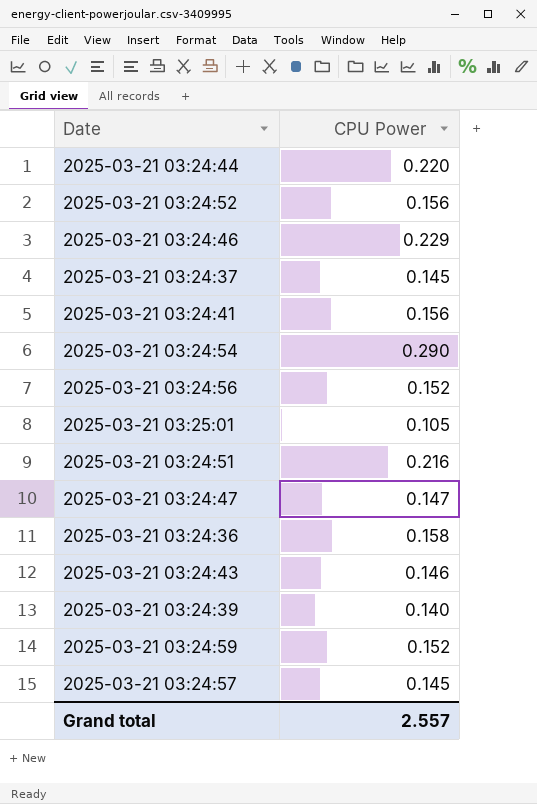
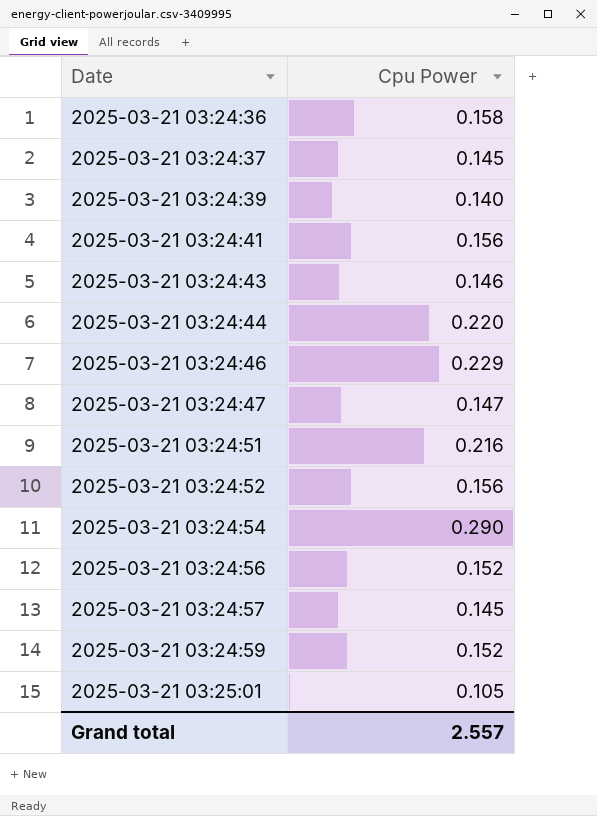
row order: none -> Date ascending
column name: CPU Power -> Cpu Power

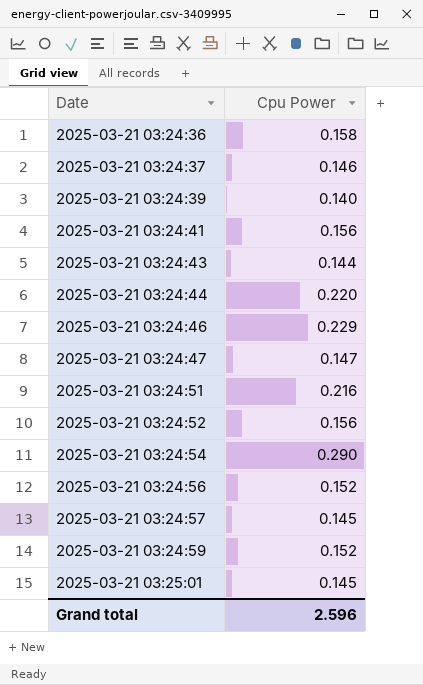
2025-03-21 03:24:37 | Cpu Power: 0.145 -> 0.146
2025-03-21 03:24:43 | Cpu Power: 0.146 -> 0.144
2025-03-21 03:25:01 | Cpu Power: 0.105 -> 0.145
Grand total | Cpu Power: 2.557 -> 2.596

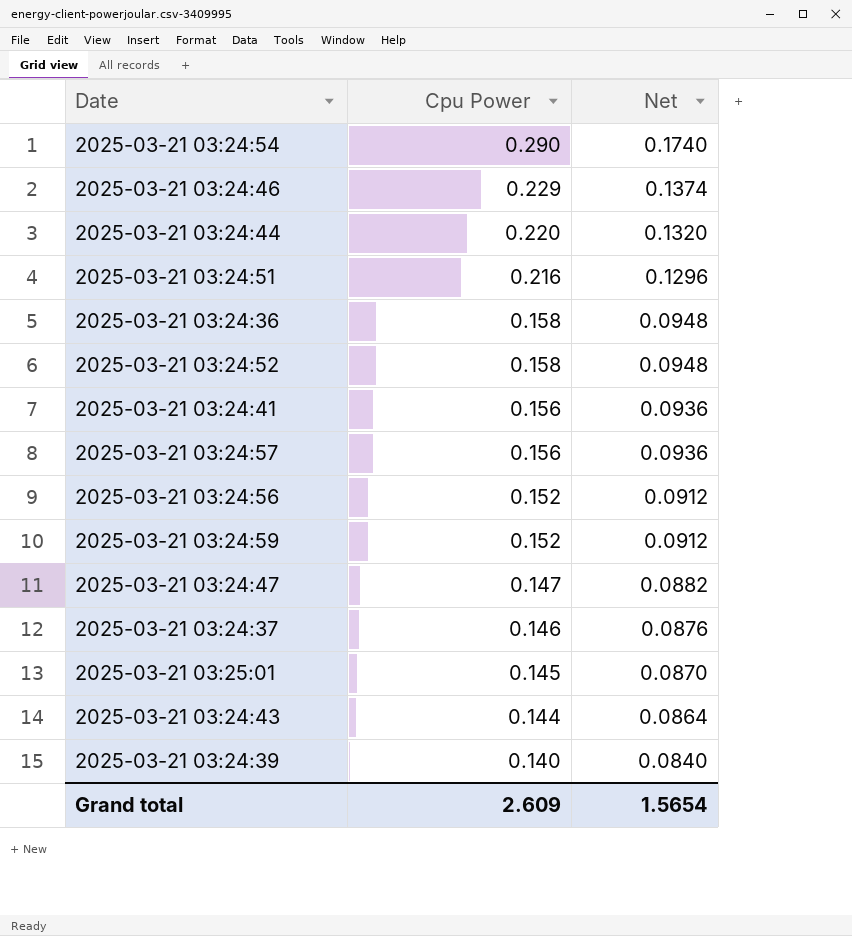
row order: Date ascending -> Cpu Power descending
column Net | formula: none -> [Cpu Power] * 0.6
2025-03-21 03:24:52 | Cpu Power: 0.156 -> 0.158
2025-03-21 03:24:57 | Cpu Power: 0.145 -> 0.156
Grand total | Cpu Power: 2.596 -> 2.609

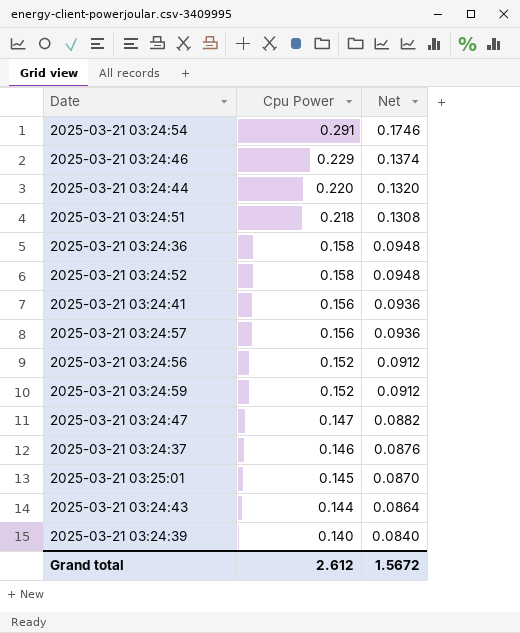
2025-03-21 03:24:54 | Cpu Power: 0.290 -> 0.291
2025-03-21 03:24:54 | Net: 0.1740 -> 0.1746
2025-03-21 03:24:51 | Cpu Power: 0.216 -> 0.218
2025-03-21 03:24:51 | Net: 0.1296 -> 0.1308
Grand total | Cpu Power: 2.609 -> 2.612
Grand total | Net: 1.5654 -> 1.5672

